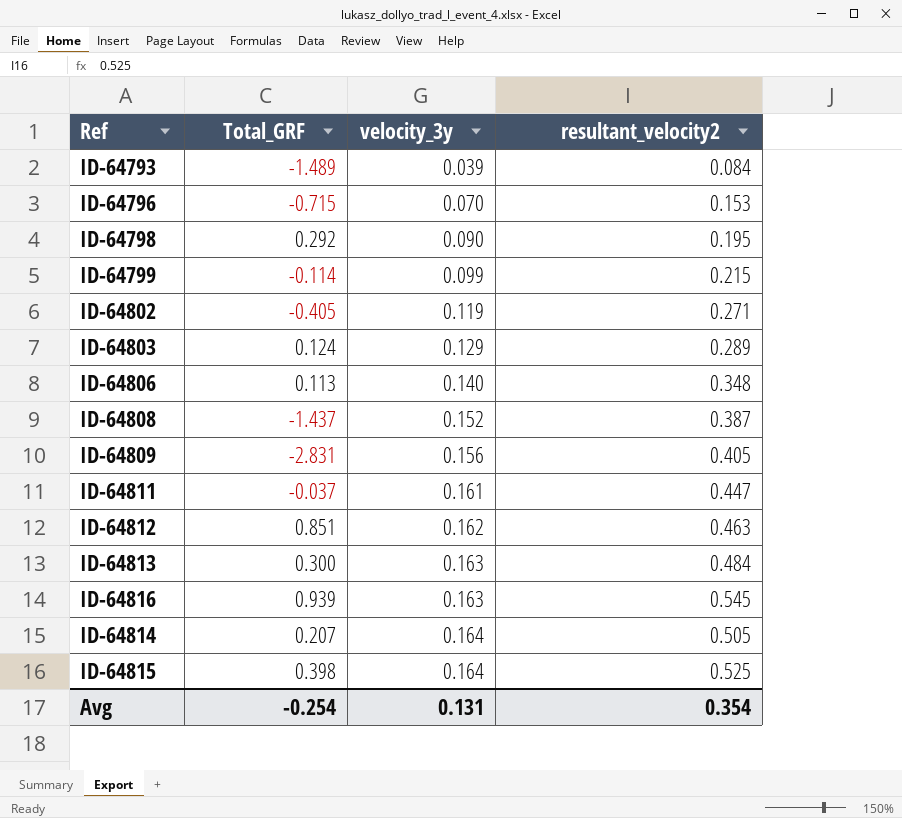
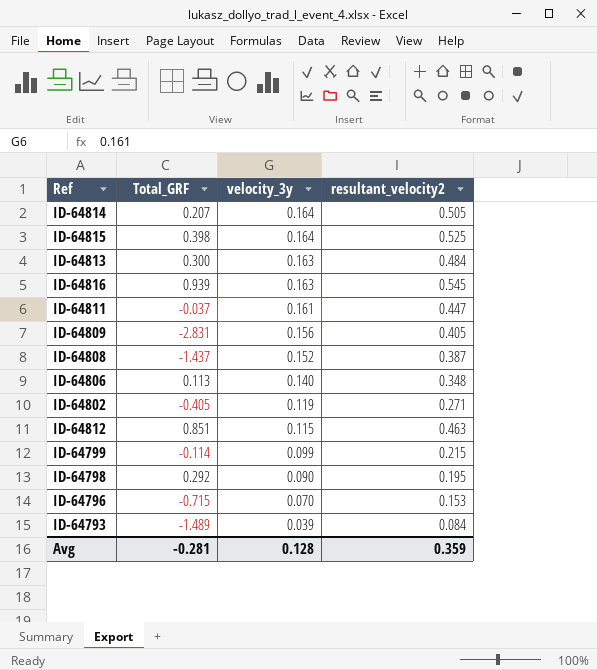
row order: velocity_3y ascending -> velocity_3y descending
row ID-64803: 0.124 | 0.129 | 0.289 -> none
ID-64812 | velocity_3y: 0.162 -> 0.115
Avg | Total_GRF: -0.254 -> -0.281
Avg | velocity_3y: 0.131 -> 0.128
Avg | resultant_velocity2: 0.354 -> 0.359

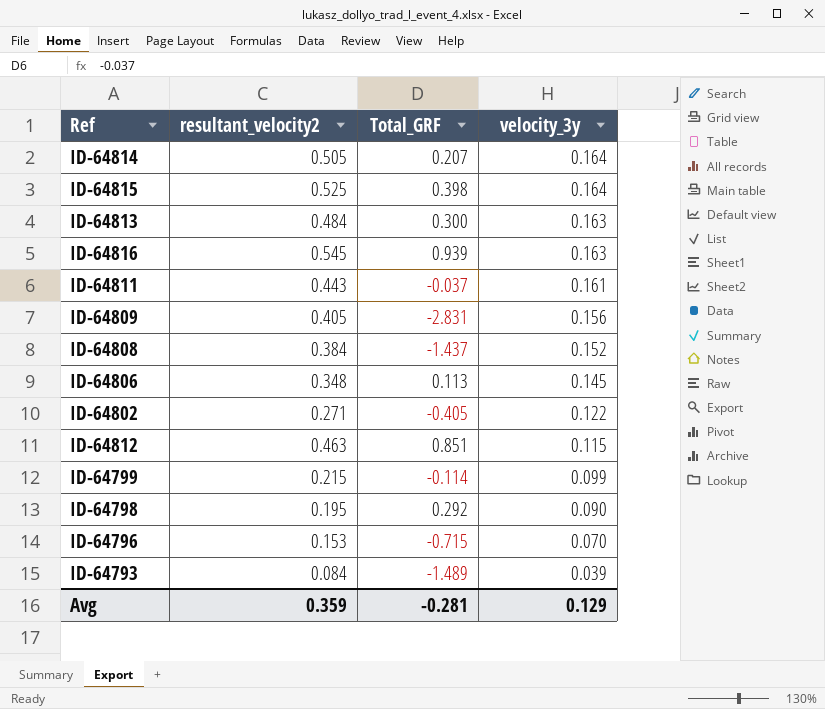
column resultant_velocity2 | position: 4 -> 2
ID-64811 | resultant_velocity2: 0.447 -> 0.443
ID-64808 | resultant_velocity2: 0.387 -> 0.384
ID-64806 | velocity_3y: 0.140 -> 0.145
ID-64802 | velocity_3y: 0.119 -> 0.122
Avg | velocity_3y: 0.128 -> 0.129

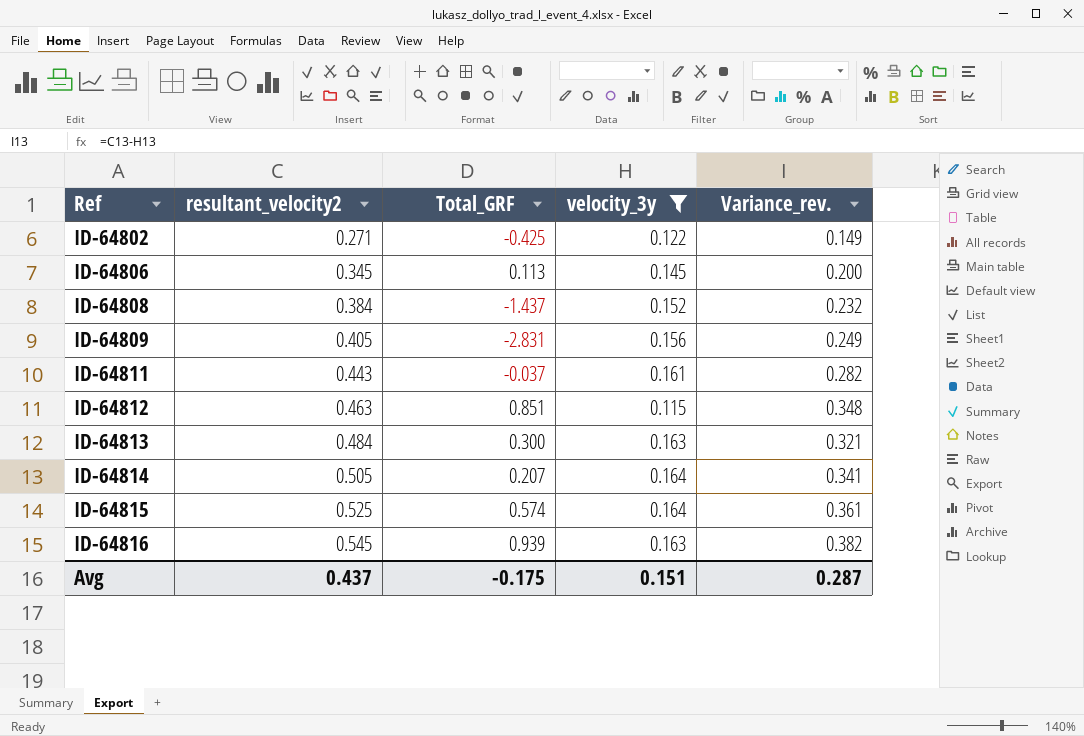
filter: none -> velocity_3y >= 0.115
row order: velocity_3y descending -> Ref ascending
column Variance_rev. | formula: none -> [resultant_velocity2] - [velocity_3y]
ID-64802 | Total_GRF: -0.405 -> -0.425
ID-64806 | resultant_velocity2: 0.348 -> 0.345
ID-64815 | Total_GRF: 0.398 -> 0.574
Avg | resultant_velocity2: 0.359 -> 0.437
Avg | Total_GRF: -0.281 -> -0.175
Avg | velocity_3y: 0.129 -> 0.151

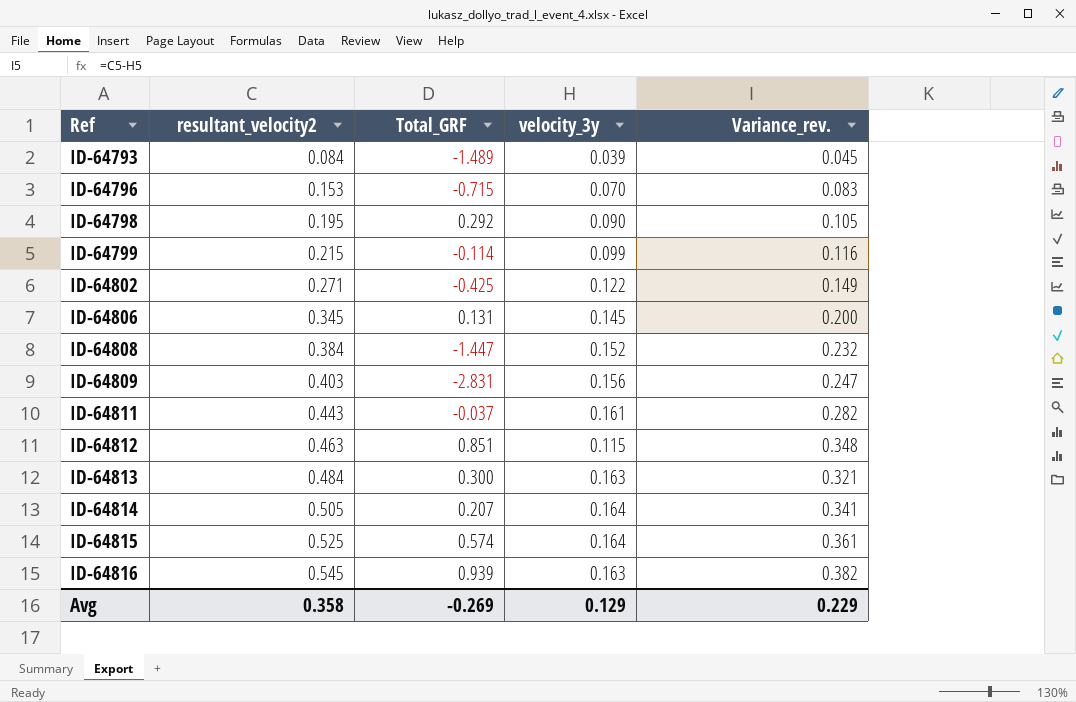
filter: velocity_3y >= 0.115 -> none
ID-64806 | Total_GRF: 0.113 -> 0.131
ID-64808 | Total_GRF: -1.437 -> -1.447
ID-64809 | resultant_velocity2: 0.405 -> 0.403
ID-64809 | Variance_rev.: 0.249 -> 0.247
Avg | resultant_velocity2: 0.437 -> 0.358
Avg | Total_GRF: -0.175 -> -0.269
Avg | velocity_3y: 0.151 -> 0.129
Avg | Variance_rev.: 0.287 -> 0.229

